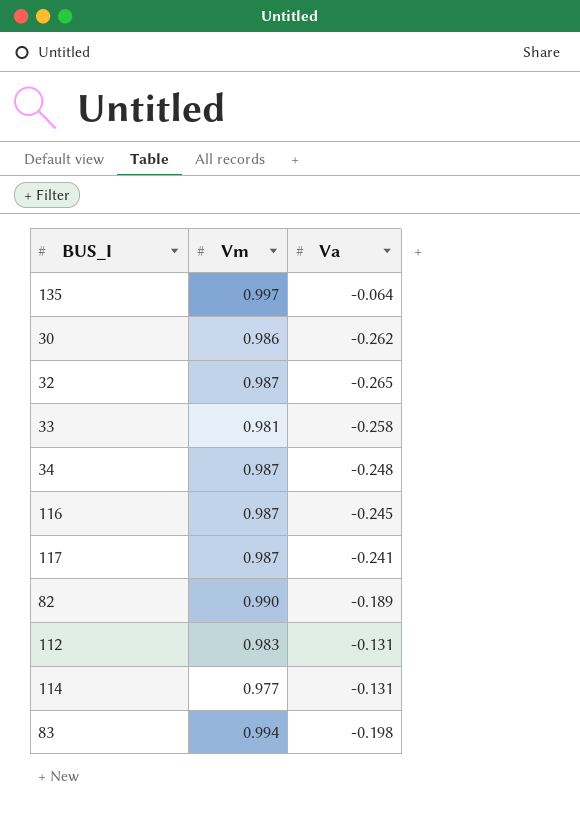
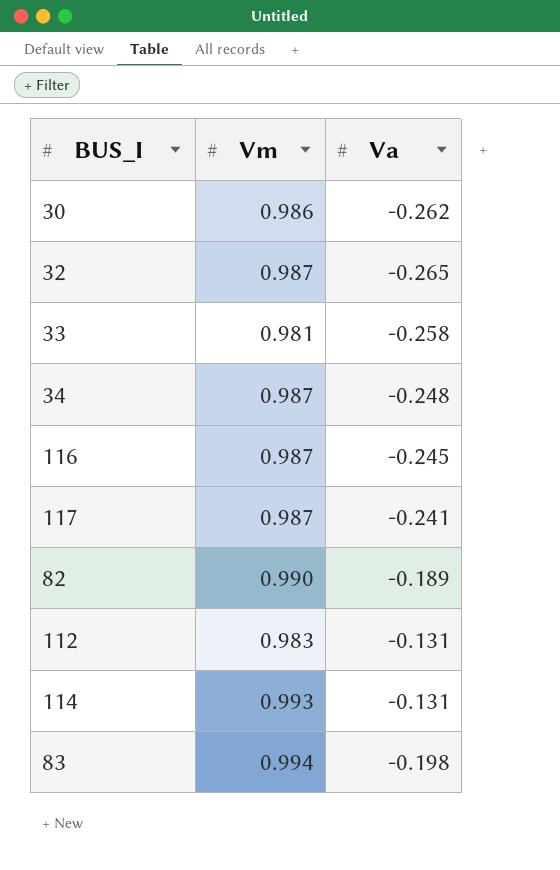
row 135: 0.997 | -0.064 -> none
114 | Vm: 0.977 -> 0.993

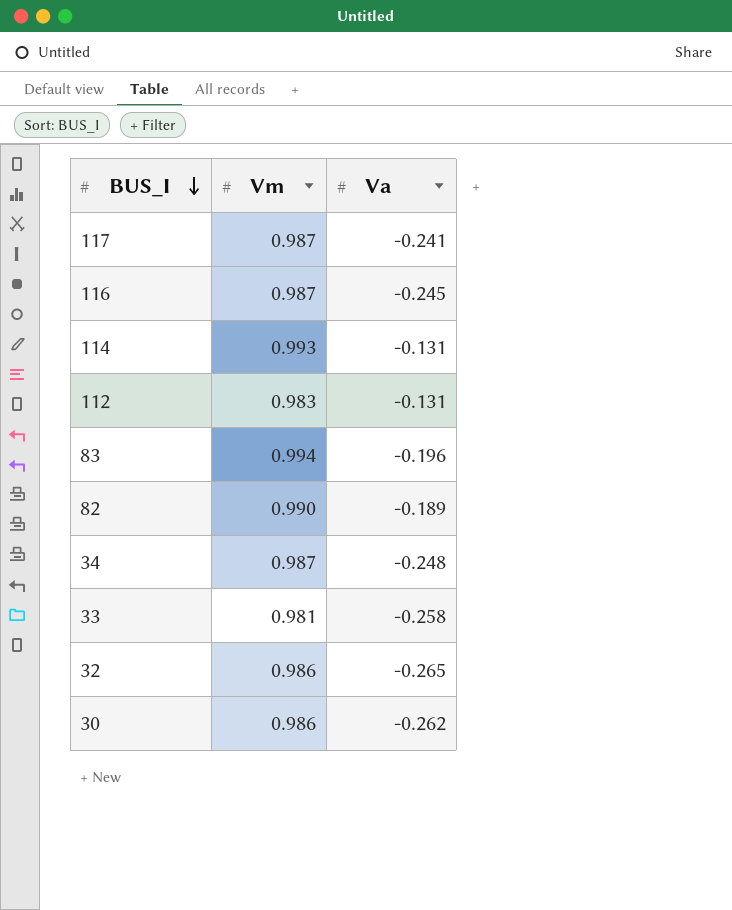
row order: none -> BUS_I descending
83 | Va: -0.198 -> -0.196
32 | Vm: 0.987 -> 0.986

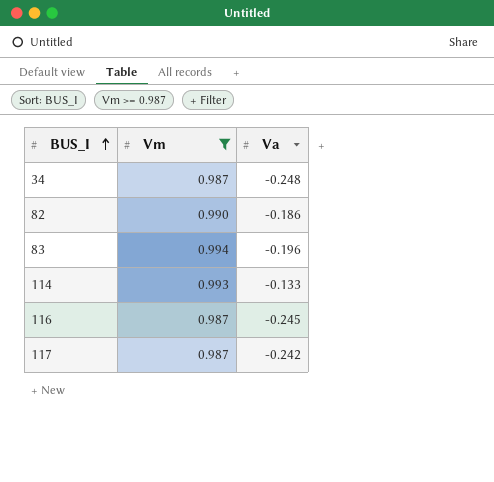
filter: none -> Vm >= 0.987
row order: BUS_I descending -> BUS_I ascending
82 | Va: -0.189 -> -0.186
114 | Va: -0.131 -> -0.133
117 | Va: -0.241 -> -0.242

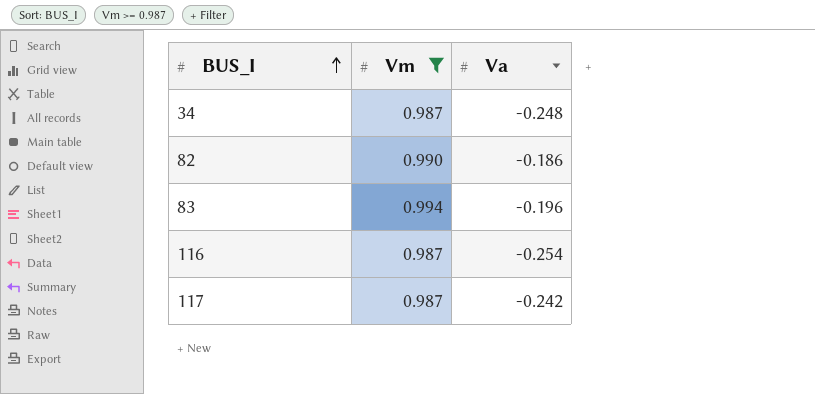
row 114: 0.993 | -0.133 -> none
116 | Va: -0.245 -> -0.254

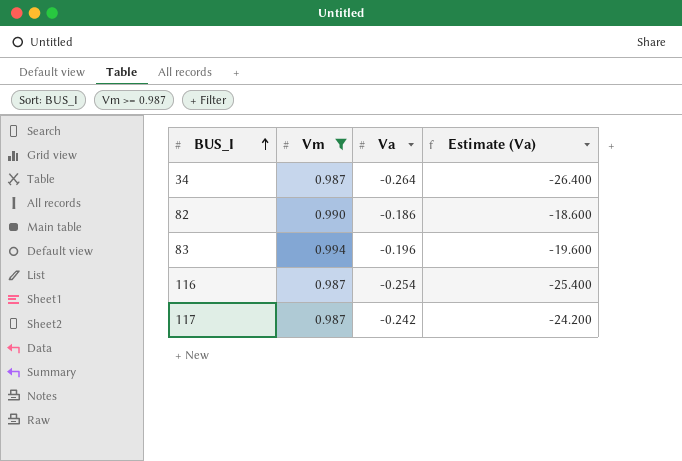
column Estimate (Va) | formula: none -> [Va] * 100
34 | Va: -0.248 -> -0.264

